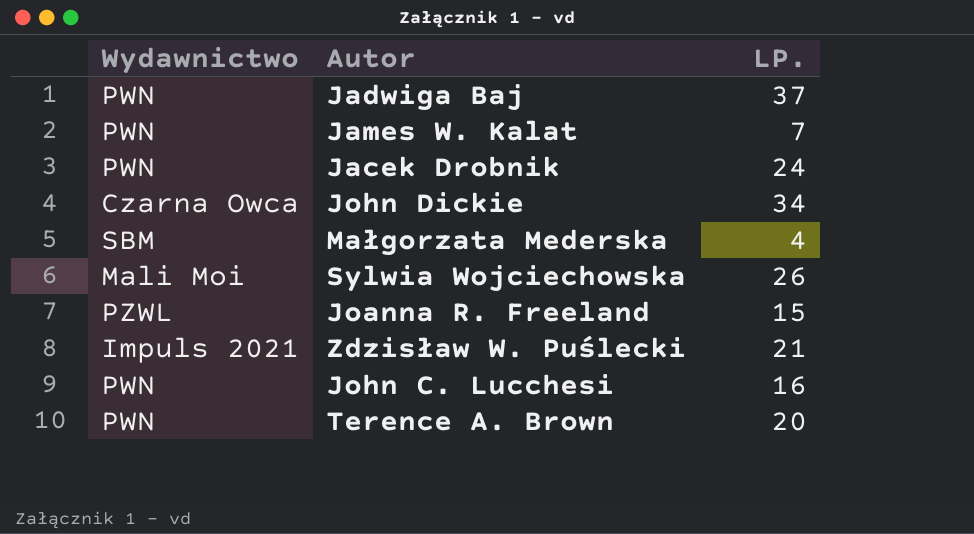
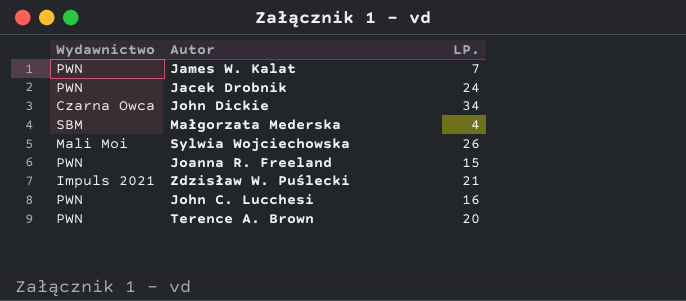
row Jadwiga Baj: PWN | 37 -> none
Joanna R. Freeland | Wydawnictwo: PZWL -> PWN

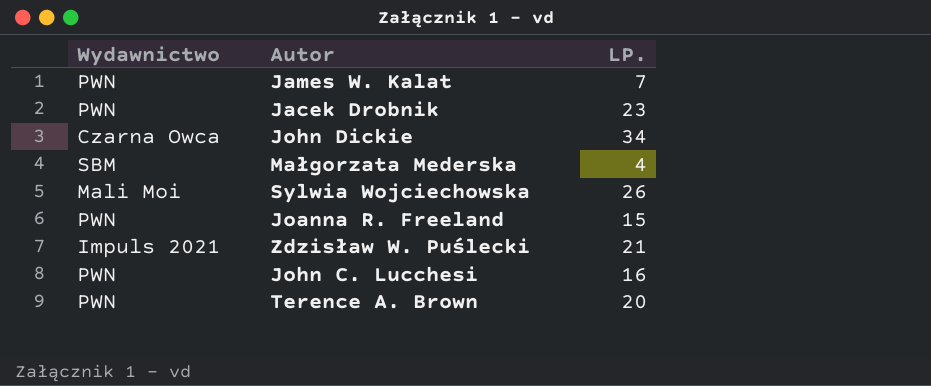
Jacek Drobnik | LP.: 24 -> 23

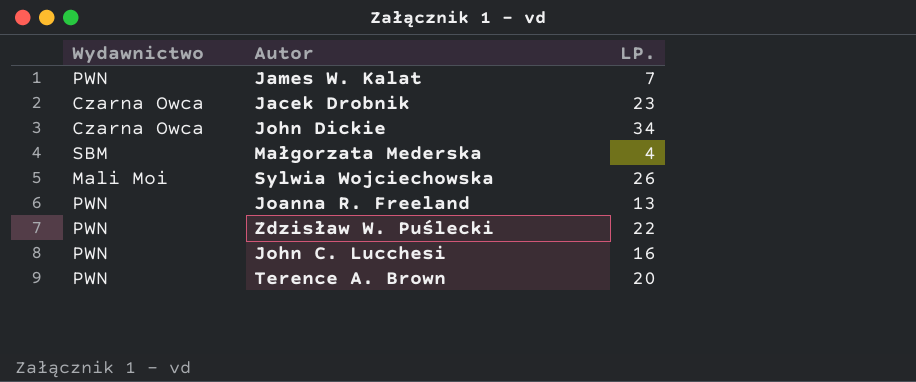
Jacek Drobnik | Wydawnictwo: PWN -> Czarna Owca
Joanna R. Freeland | LP.: 15 -> 13
Zdzisław W. Puślecki | Wydawnictwo: Impuls 2021 -> PWN
Zdzisław W. Puślecki | LP.: 21 -> 22

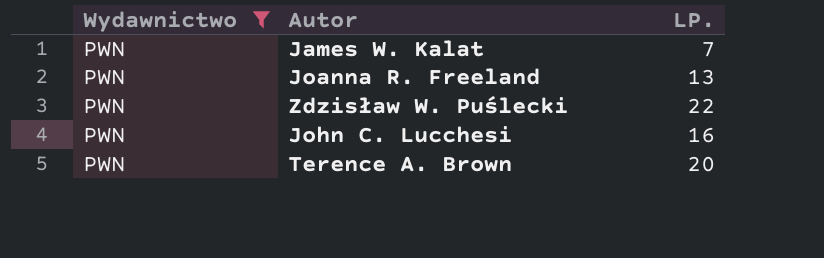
filter: none -> Wydawnictwo = PWN

